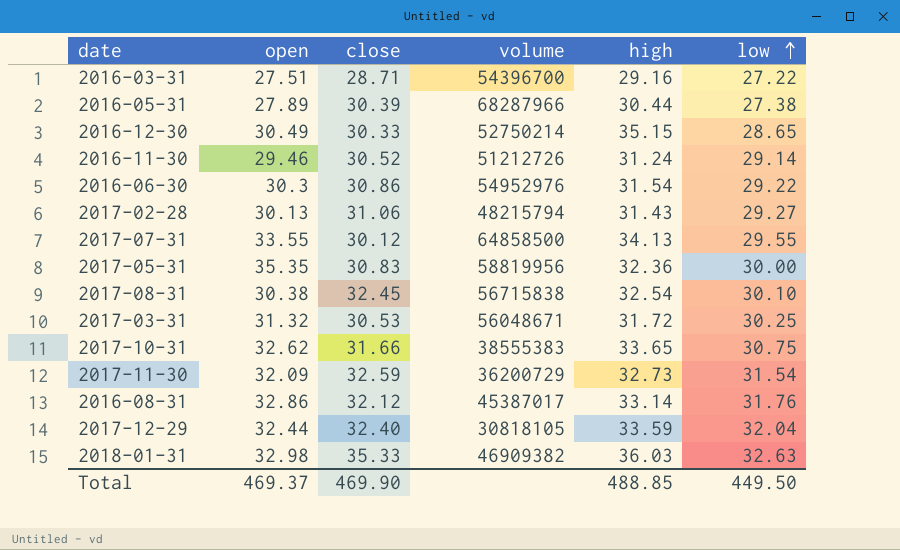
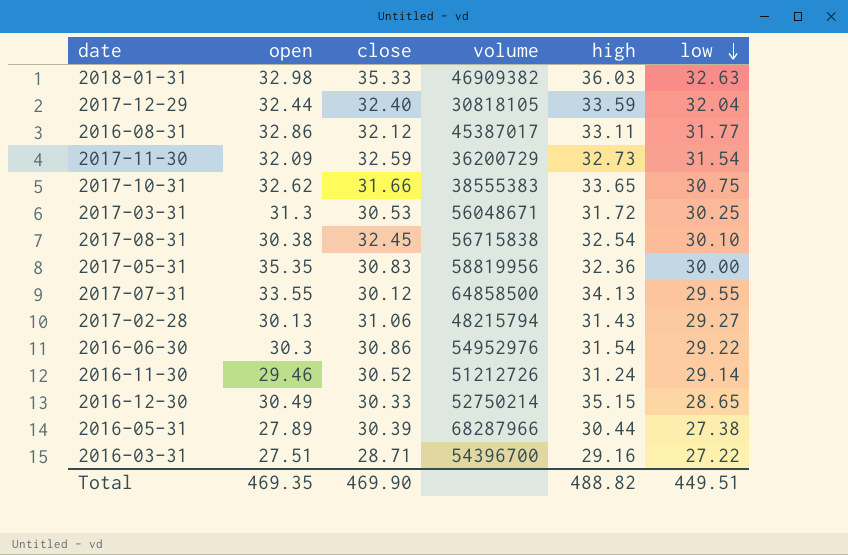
row order: low ascending -> low descending
2016-08-31 | high: 33.14 -> 33.11
2016-08-31 | low: 31.76 -> 31.77
2017-03-31 | open: 31.32 -> 31.3
Total | open: 469.37 -> 469.35
Total | high: 488.85 -> 488.82
Total | low: 449.50 -> 449.51

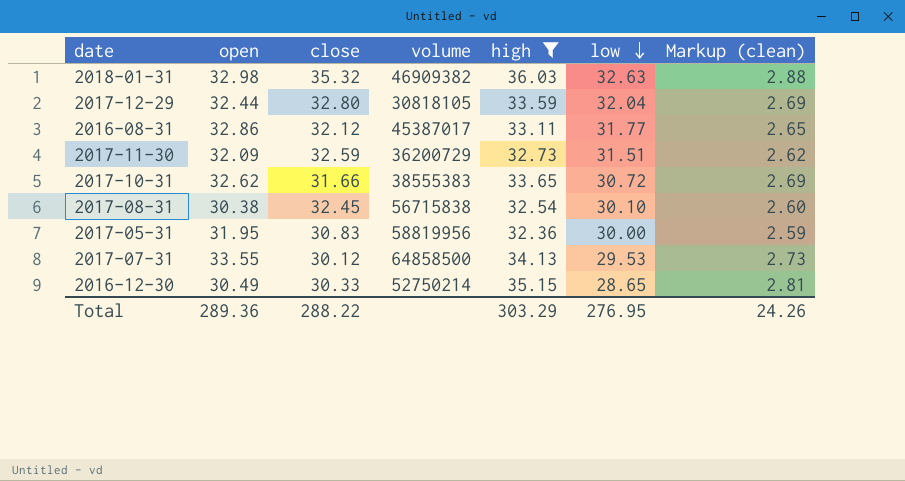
filter: none -> high >= 32.36
column Markup (clean) | formula: none -> [high] * 0.08
2018-01-31 | close: 35.33 -> 35.32
2017-12-29 | close: 32.40 -> 32.80
2017-11-30 | low: 31.54 -> 31.51
2017-10-31 | low: 30.75 -> 30.72
2017-05-31 | open: 35.35 -> 31.95
2017-07-31 | low: 29.55 -> 29.53
Total | open: 469.35 -> 289.36
Total | close: 469.90 -> 288.22
Total | high: 488.82 -> 303.29
Total | low: 449.51 -> 276.95

